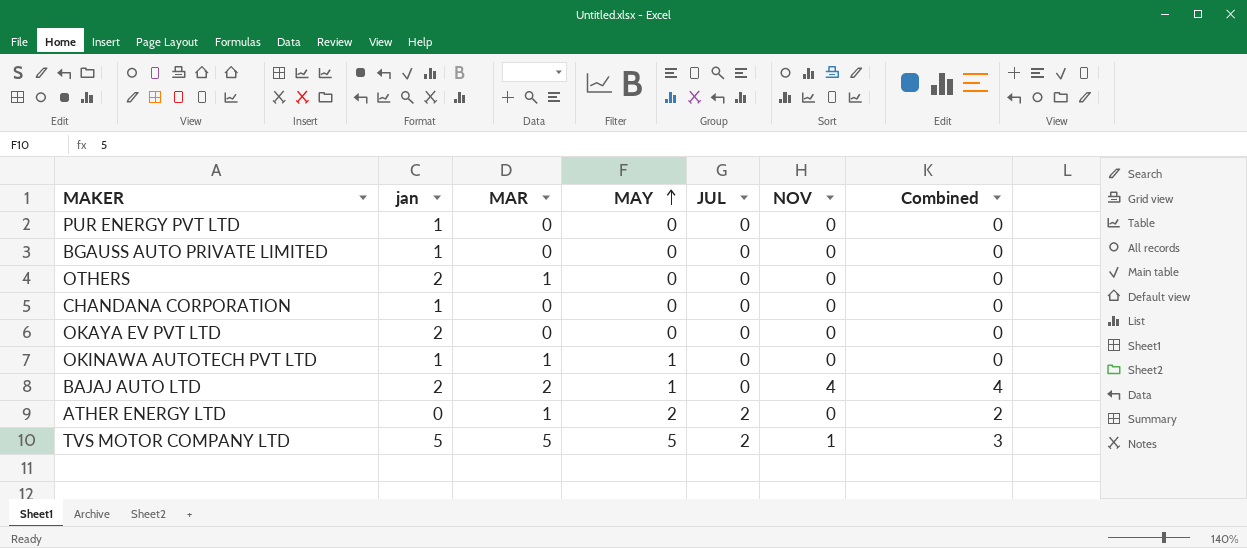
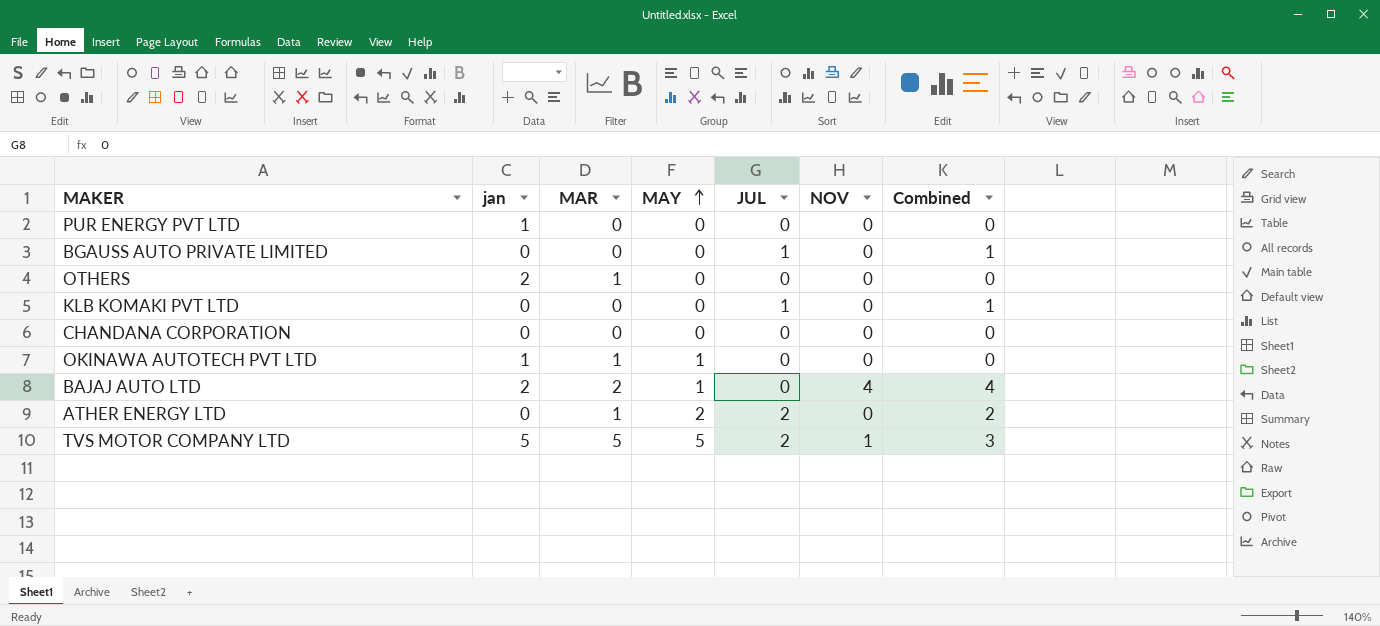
row OKAYA EV PVT LTD: 2 | 0 | 0 | 0 | 0 | 0 -> none
BGAUSS AUTO PRIVATE LIMITED | jan: 1 -> 0
BGAUSS AUTO PRIVATE LIMITED | JUL: 0 -> 1
BGAUSS AUTO PRIVATE LIMITED | Combined: 0 -> 1
row KLB KOMAKI PVT LTD: none -> 0 | 0 | 0 | 1 | 0 | 1
CHANDANA CORPORATION | jan: 1 -> 0

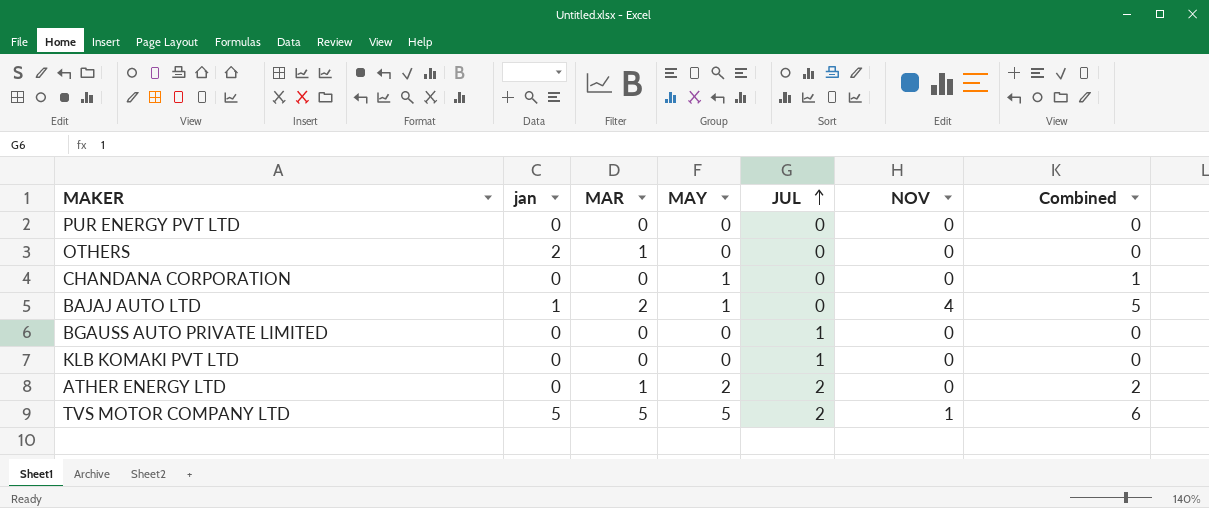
row order: MAY ascending -> JUL ascending
column Combined | formula: [JUL] + [NOV] -> [MAY] + [NOV]
row OKINAWA AUTOTECH PVT LTD: 1 | 1 | 1 | 0 | 0 | 0 -> none
PUR ENERGY PVT LTD | jan: 1 -> 0
CHANDANA CORPORATION | MAY: 0 -> 1
BAJAJ AUTO LTD | jan: 2 -> 1

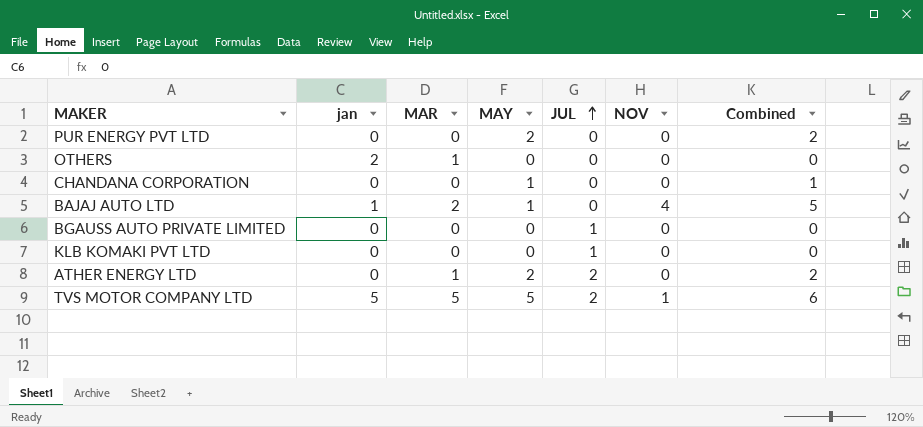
PUR ENERGY PVT LTD | MAY: 0 -> 2
PUR ENERGY PVT LTD | Combined: 0 -> 2

